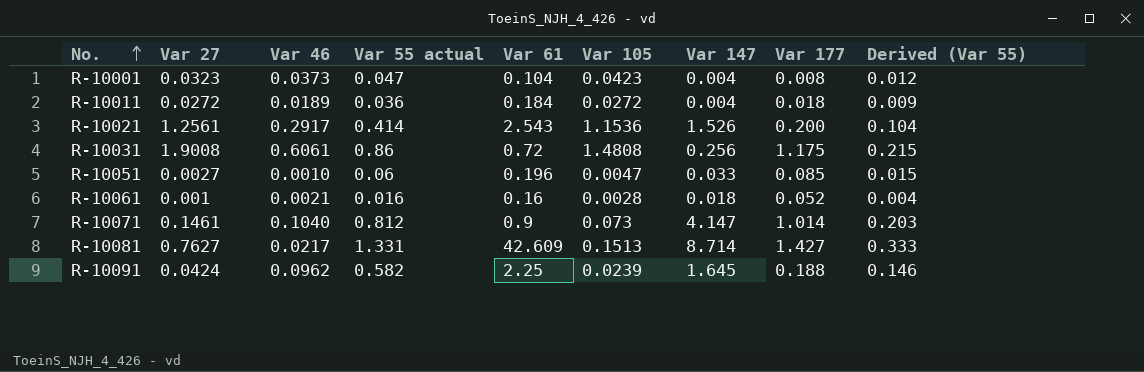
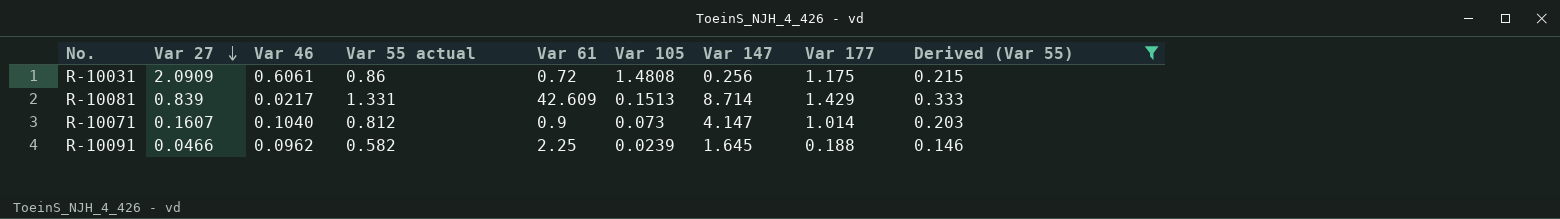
filter: none -> Derived (Var 55) >= 0.146
row order: No. ascending -> Var 27 descending
R-10031 | Var 27: 1.9008 -> 2.0909
R-10081 | Var 27: 0.7627 -> 0.839
R-10081 | Var 177: 1.427 -> 1.429
R-10071 | Var 27: 0.1461 -> 0.1607
R-10091 | Var 27: 0.0424 -> 0.0466

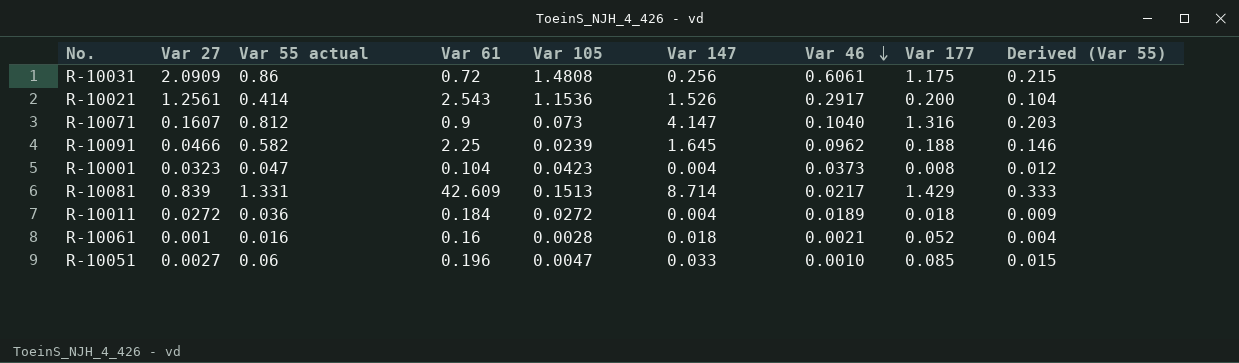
filter: Derived (Var 55) >= 0.146 -> none
row order: Var 27 descending -> Var 46 descending
column Var 46 | position: 3 -> 7
R-10071 | Var 177: 1.014 -> 1.316

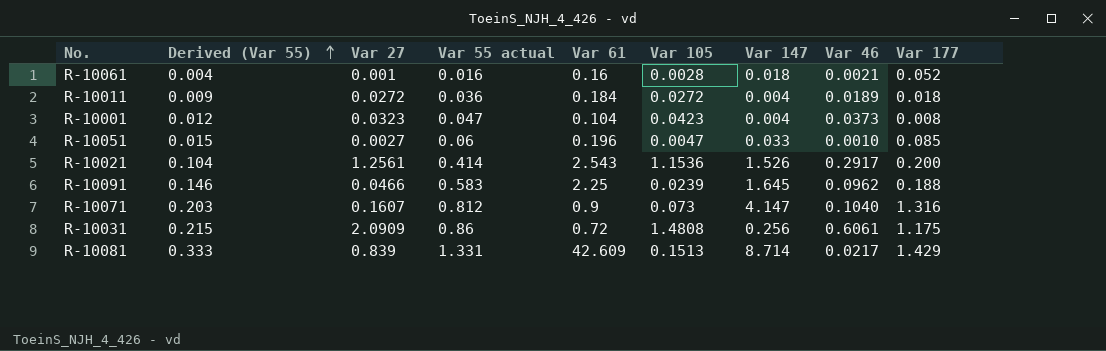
row order: Var 46 descending -> Derived (Var 55) ascending
column Derived (Var 55) | position: 9 -> 2
R-10091 | Var 55 actual: 0.582 -> 0.583

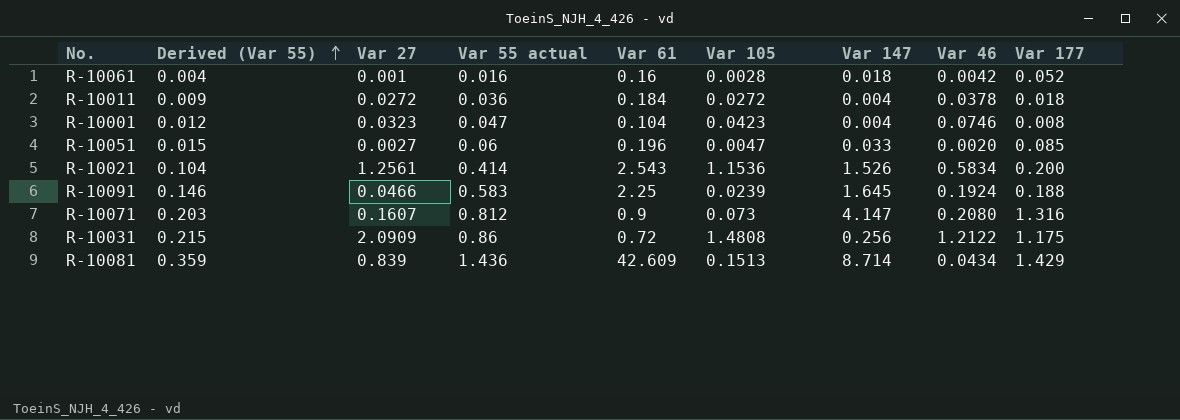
R-10061 | Var 46: 0.0021 -> 0.0042
R-10011 | Var 46: 0.0189 -> 0.0378
R-10001 | Var 46: 0.0373 -> 0.0746
R-10051 | Var 46: 0.0010 -> 0.0020
R-10021 | Var 46: 0.2917 -> 0.5834
R-10091 | Var 46: 0.0962 -> 0.1924
R-10071 | Var 46: 0.1040 -> 0.2080
R-10031 | Var 46: 0.6061 -> 1.2122
R-10081 | Derived (Var 55): 0.333 -> 0.359
R-10081 | Var 55 actual: 1.331 -> 1.436
R-10081 | Var 46: 0.0217 -> 0.0434

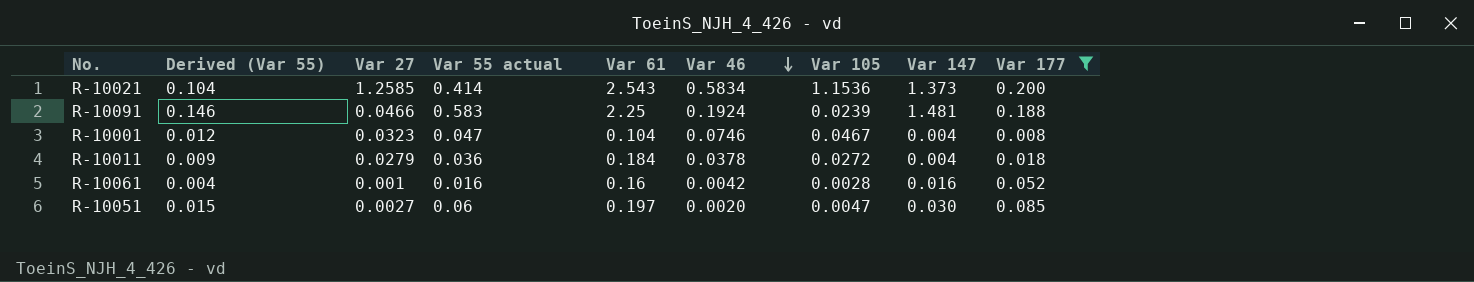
filter: none -> Var 177 <= 0.200
row order: Derived (Var 55) ascending -> Var 46 descending
column Var 46 | position: 8 -> 6
R-10021 | Var 27: 1.2561 -> 1.2585
R-10021 | Var 147: 1.526 -> 1.373
R-10091 | Var 147: 1.645 -> 1.481
R-10001 | Var 105: 0.0423 -> 0.0467
R-10011 | Var 27: 0.0272 -> 0.0279
R-10061 | Var 147: 0.018 -> 0.016
R-10051 | Var 61: 0.196 -> 0.197
R-10051 | Var 147: 0.033 -> 0.030

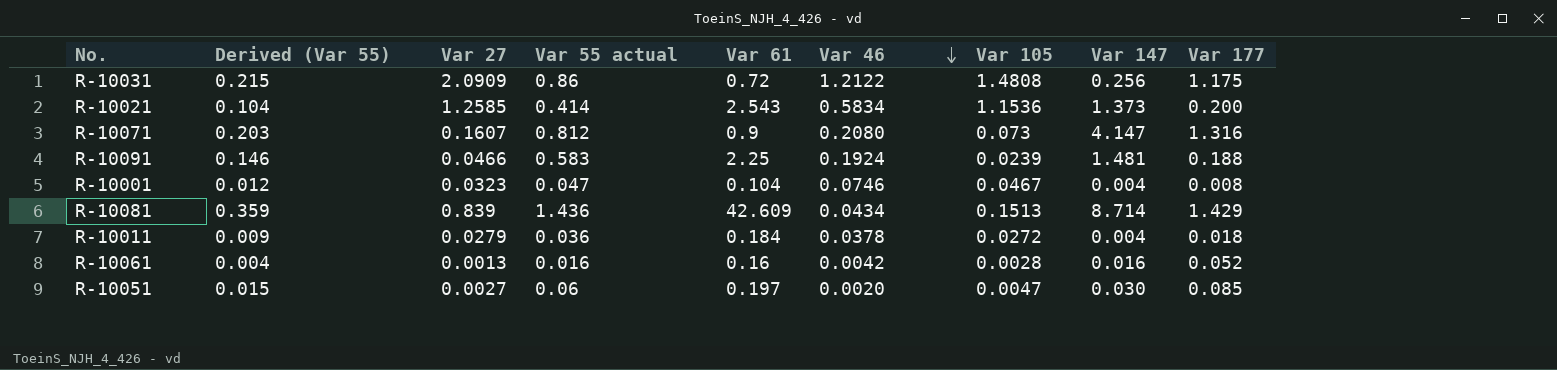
filter: Var 177 <= 0.200 -> none
R-10061 | Var 27: 0.001 -> 0.0013

